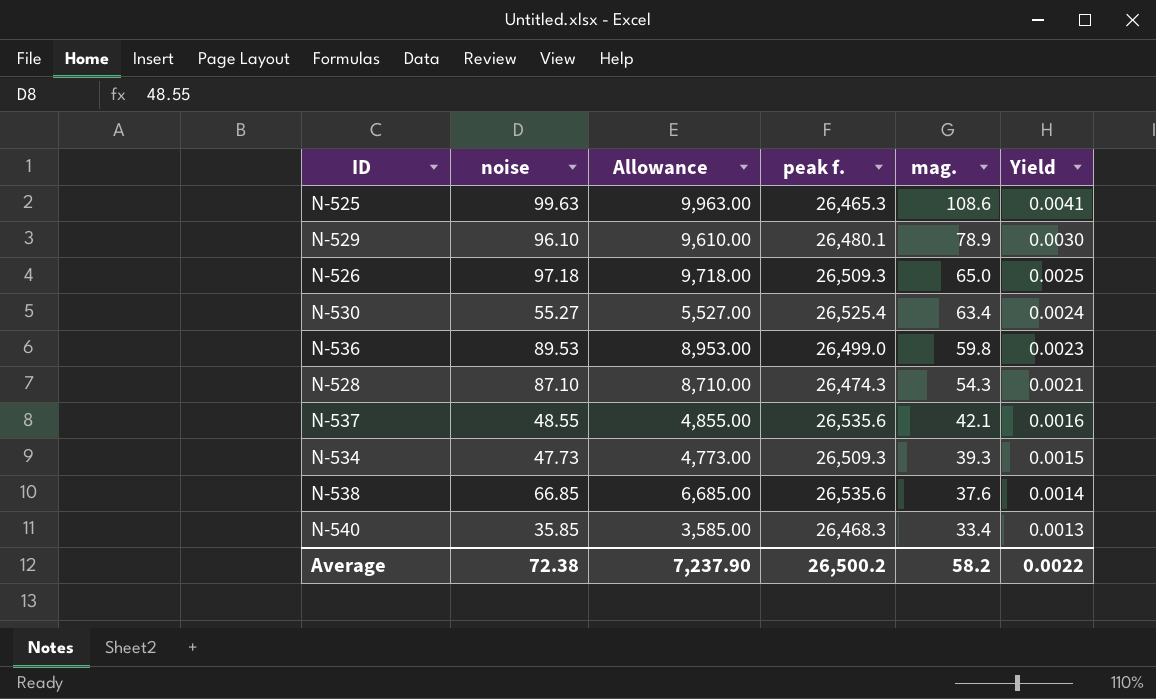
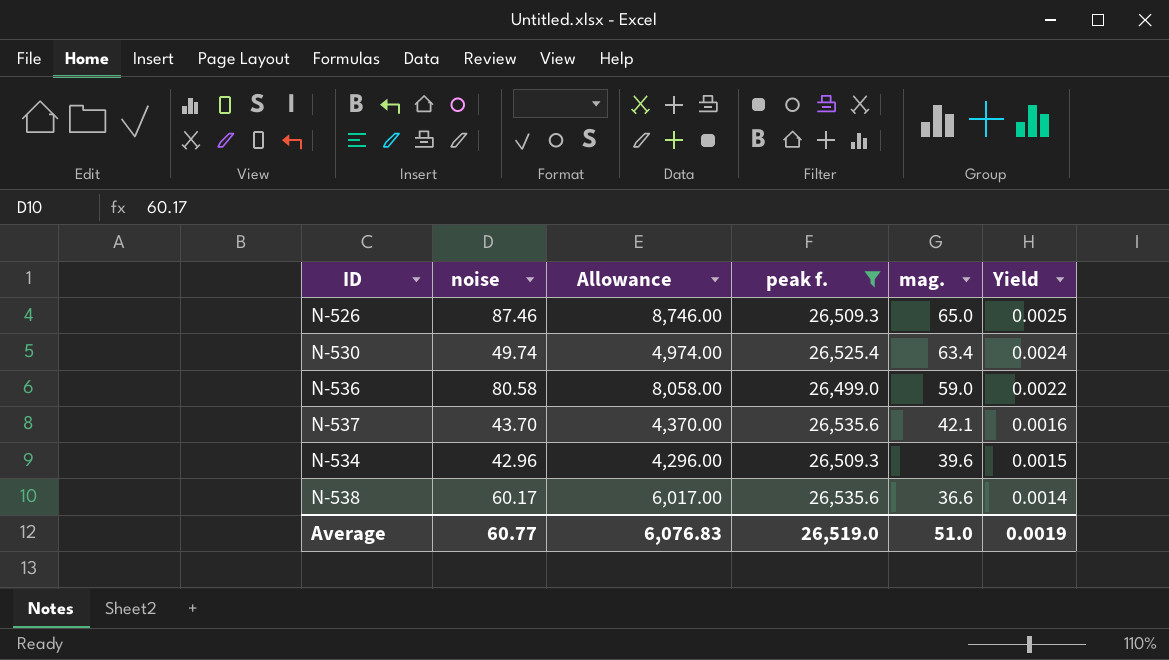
filter: none -> peak f. >= 26,499.0
N-526 | noise: 97.18 -> 87.46
N-526 | Allowance: 9,718.00 -> 8,746.00
N-530 | noise: 55.27 -> 49.74
N-530 | Allowance: 5,527.00 -> 4,974.00
N-536 | noise: 89.53 -> 80.58
N-536 | Allowance: 8,953.00 -> 8,058.00
N-536 | mag.: 59.8 -> 59.0
N-536 | Yield: 0.0023 -> 0.0022
N-537 | noise: 48.55 -> 43.70
N-537 | Allowance: 4,855.00 -> 4,370.00
N-534 | noise: 47.73 -> 42.96
N-534 | Allowance: 4,773.00 -> 4,296.00
N-534 | mag.: 39.3 -> 39.6
N-538 | noise: 66.85 -> 60.17
N-538 | Allowance: 6,685.00 -> 6,017.00
N-538 | mag.: 37.6 -> 36.6
Average | noise: 72.38 -> 60.77
Average | Allowance: 7,237.90 -> 6,076.83
Average | peak f.: 26,500.2 -> 26,519.0
Average | mag.: 58.2 -> 51.0
Average | Yield: 0.0022 -> 0.0019

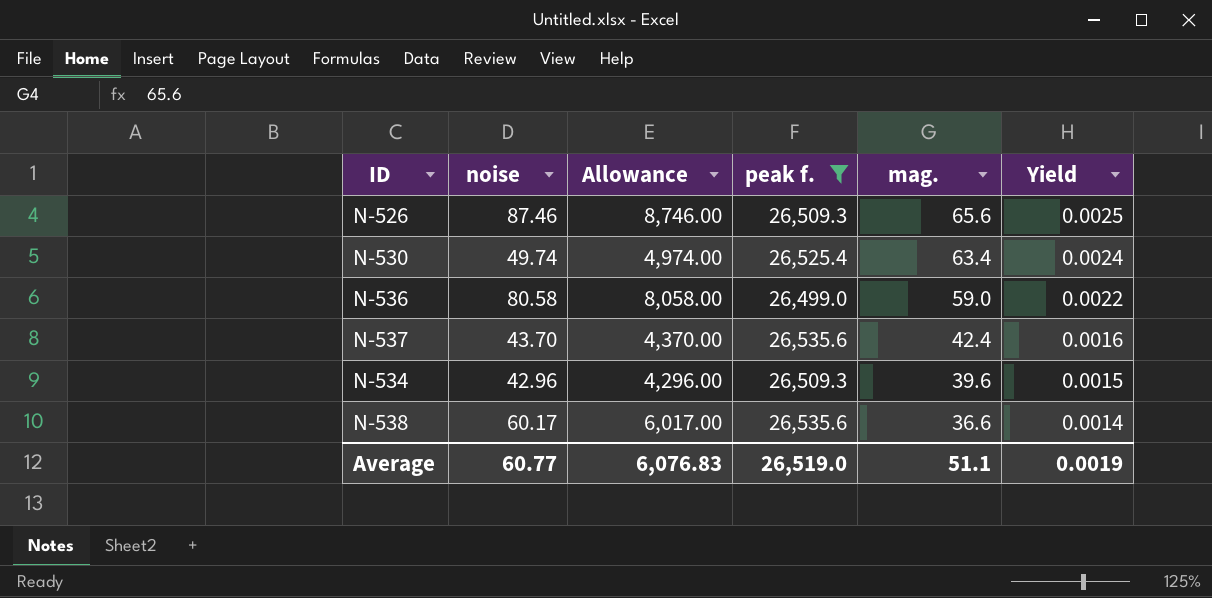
N-526 | mag.: 65.0 -> 65.6
N-537 | mag.: 42.1 -> 42.4
Average | mag.: 51.0 -> 51.1

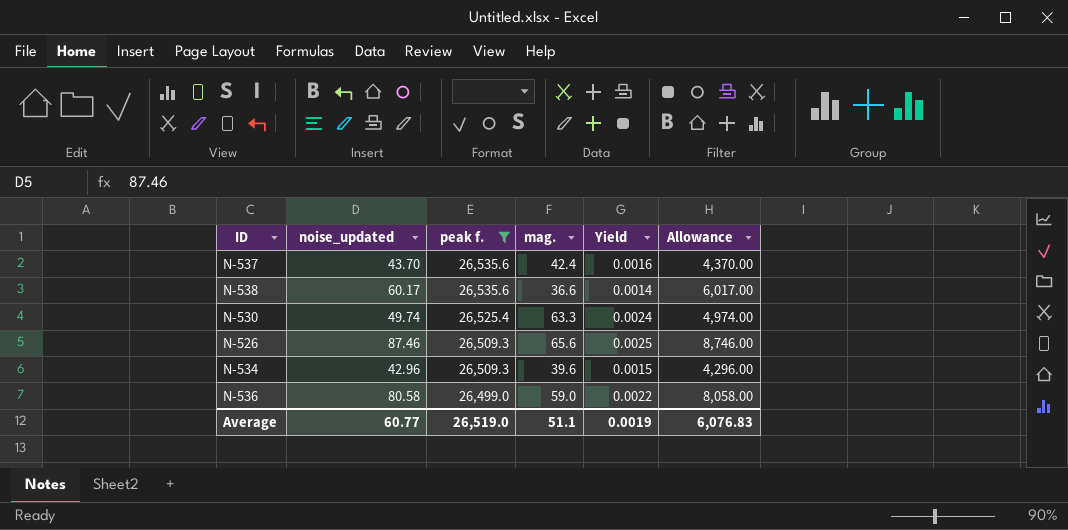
row order: mag. descending -> peak f. descending
column name: noise -> noise_updated
column Allowance | position: 3 -> 6
N-530 | mag.: 63.4 -> 63.3

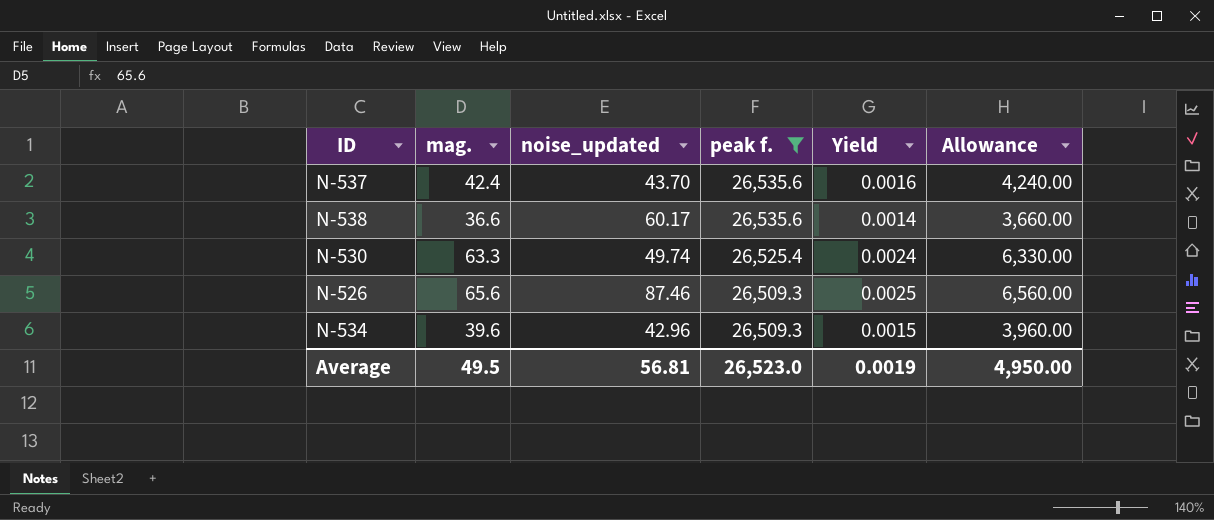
column mag. | position: 4 -> 2
column Allowance | formula: [noise_updated] * 100 -> [mag.] * 100
row N-536: 80.58 | 26,499.0 | 59.0 | 0.0022 | 8,058.00 -> none
Average | mag.: 51.1 -> 49.5
Average | noise_updated: 60.77 -> 56.81
Average | peak f.: 26,519.0 -> 26,523.0
Average | Allowance: 6,076.83 -> 4,950.00

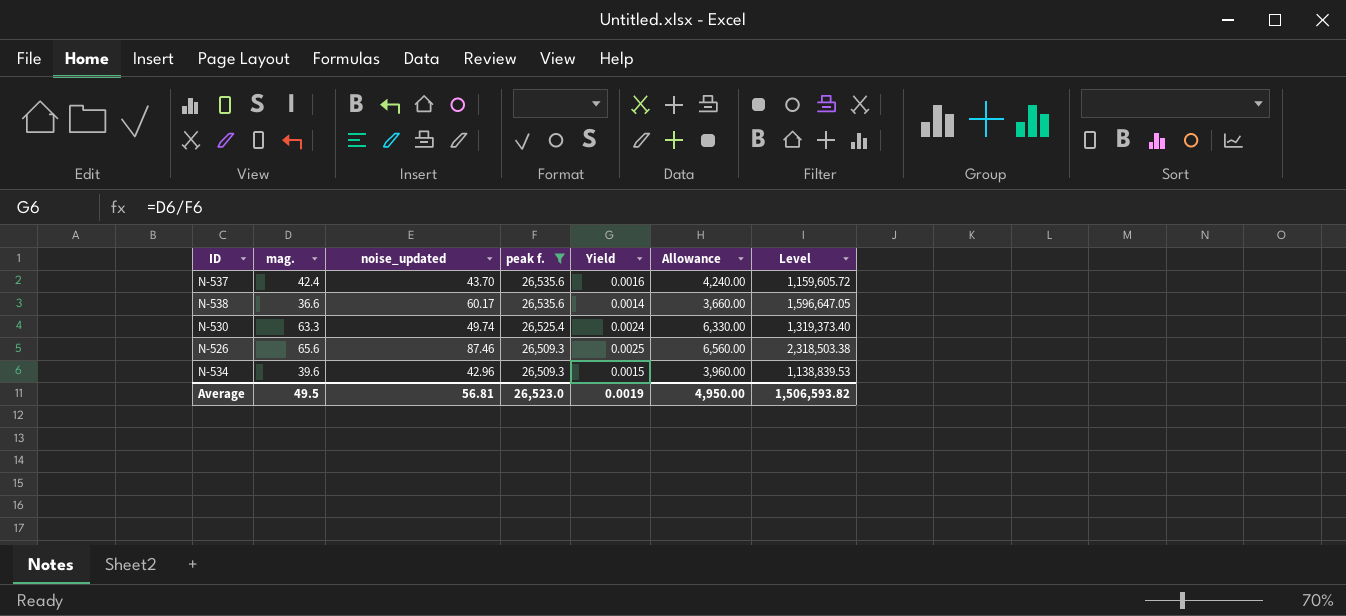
column Level | formula: none -> [noise_updated] * [peak f.]

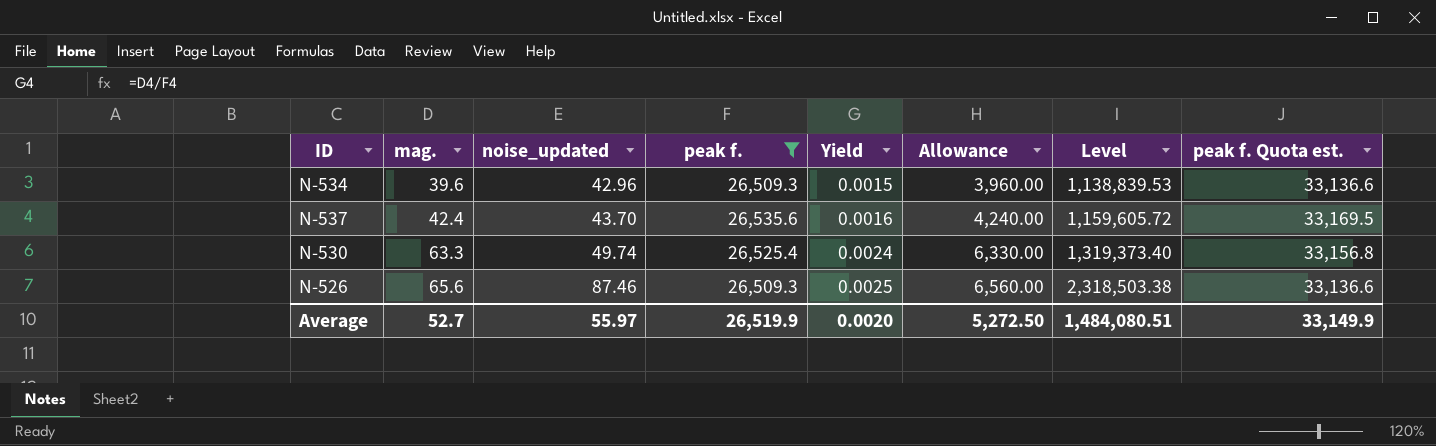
row order: peak f. descending -> mag. ascending
column peak f. Quota est. | formula: none -> [peak f.] * 1.25
row N-538: 36.6 | 60.17 | 26,535.6 | 0.0014 | 3,660.00 | 1,596,647.05 -> none
Average | mag.: 49.5 -> 52.7
Average | noise_updated: 56.81 -> 55.97
Average | peak f.: 26,523.0 -> 26,519.9
Average | Yield: 0.0019 -> 0.0020
Average | Allowance: 4,950.00 -> 5,272.50
Average | Level: 1,506,593.82 -> 1,484,080.51

